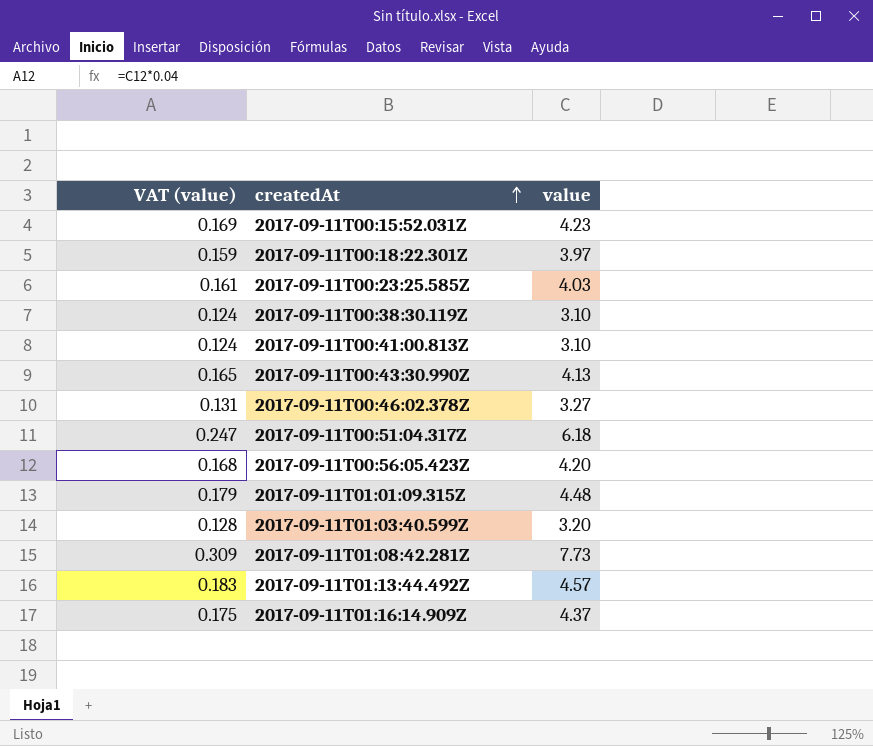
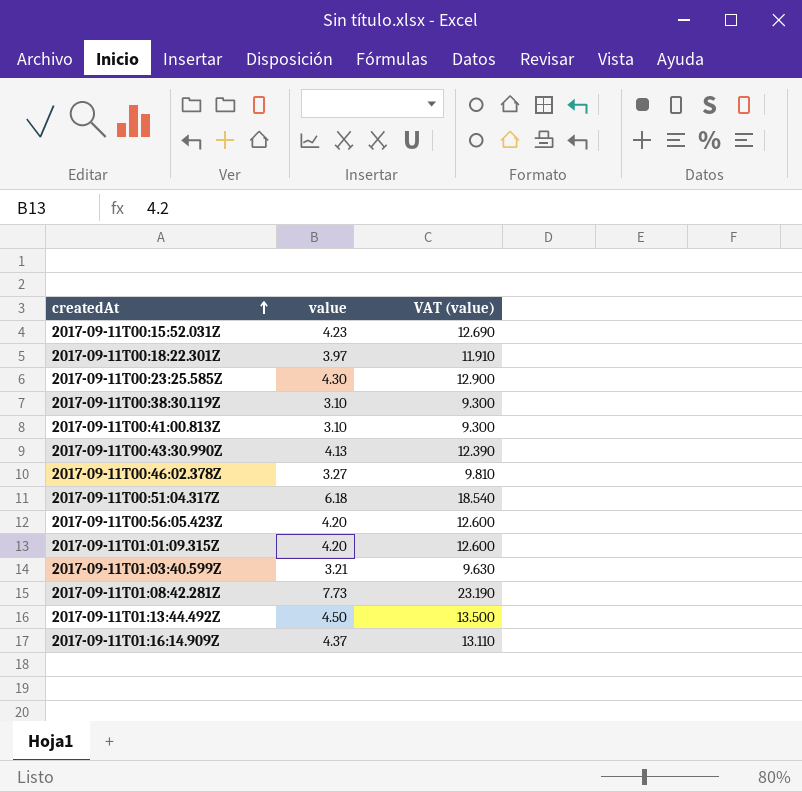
column VAT (value) | formula: [value] * 0.04 -> [value] * 3
column VAT (value) | position: 1 -> 3
2017-09-11T00:23:25.585Z | value: 4.03 -> 4.30
2017-09-11T01:01:09.315Z | value: 4.48 -> 4.20
2017-09-11T01:03:40.599Z | value: 3.20 -> 3.21
2017-09-11T01:13:44.492Z | value: 4.57 -> 4.50

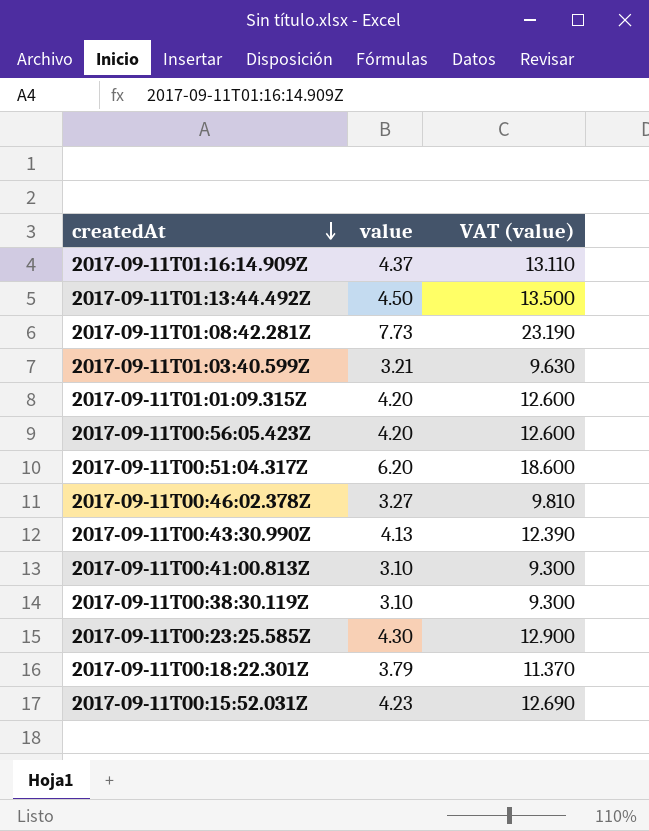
row order: createdAt ascending -> createdAt descending
2017-09-11T00:51:04.317Z | value: 6.18 -> 6.20
2017-09-11T00:51:04.317Z | VAT (value): 18.540 -> 18.600
2017-09-11T00:18:22.301Z | value: 3.97 -> 3.79
2017-09-11T00:18:22.301Z | VAT (value): 11.910 -> 11.370

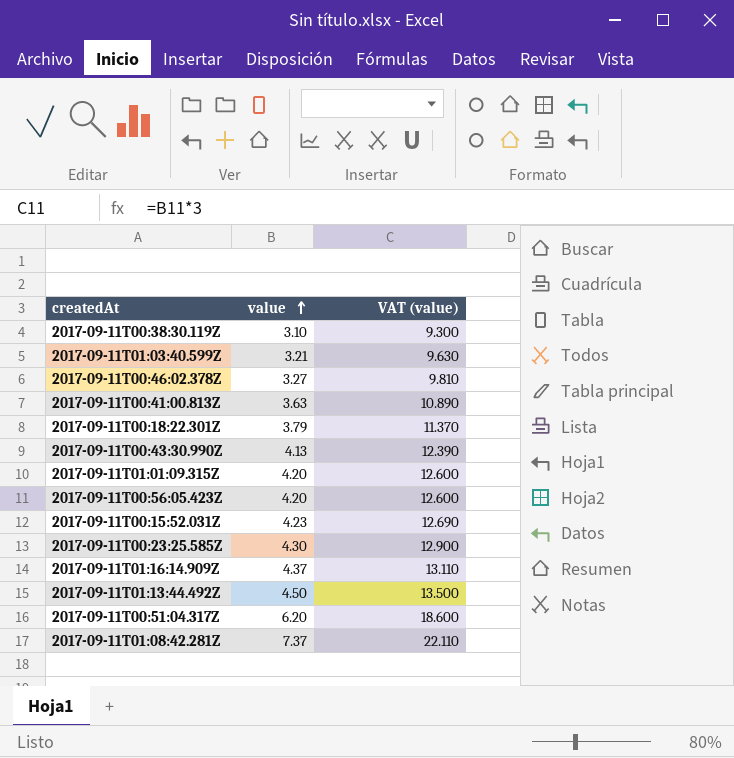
row order: createdAt descending -> value ascending
2017-09-11T00:41:00.813Z | value: 3.10 -> 3.63
2017-09-11T00:41:00.813Z | VAT (value): 9.300 -> 10.890
2017-09-11T01:08:42.281Z | value: 7.73 -> 7.37
2017-09-11T01:08:42.281Z | VAT (value): 23.190 -> 22.110

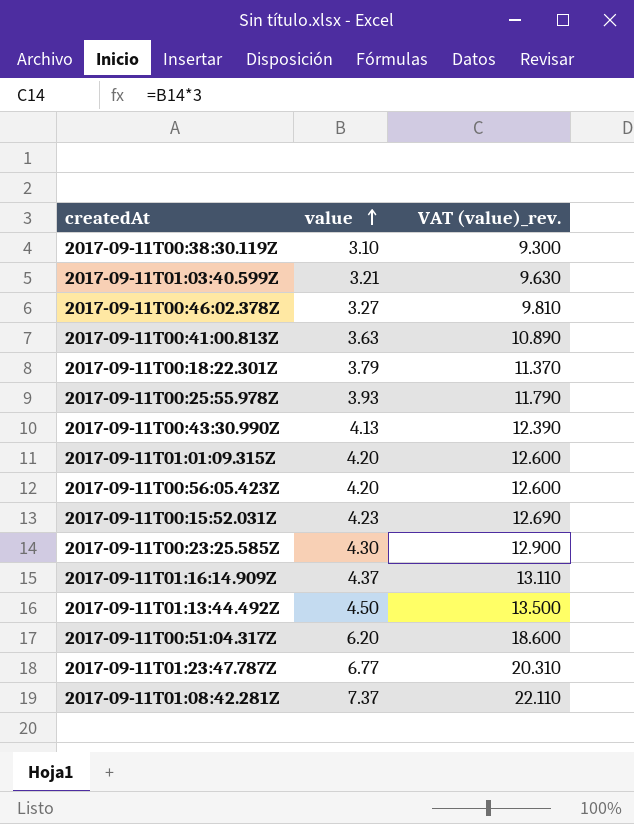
column name: VAT (value) -> VAT (value)_rev.
row 2017-09-11T00:25:55.978Z: none -> 3.93 | 11.790
row 2017-09-11T01:23:47.787Z: none -> 6.77 | 20.310

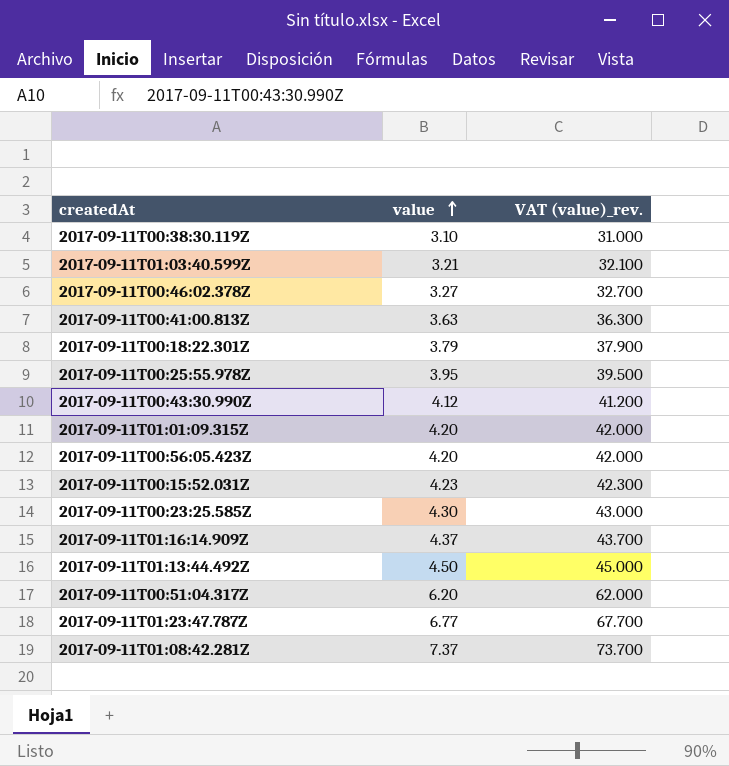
column VAT (value)_rev. | formula: [value] * 3 -> [value] * 10
2017-09-11T00:25:55.978Z | value: 3.93 -> 3.95
2017-09-11T00:43:30.990Z | value: 4.13 -> 4.12

